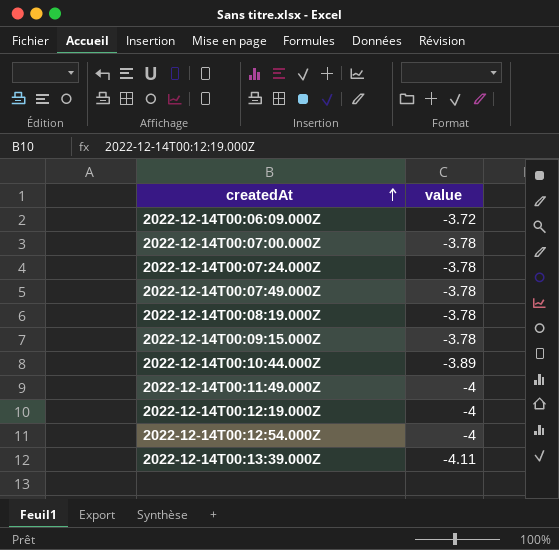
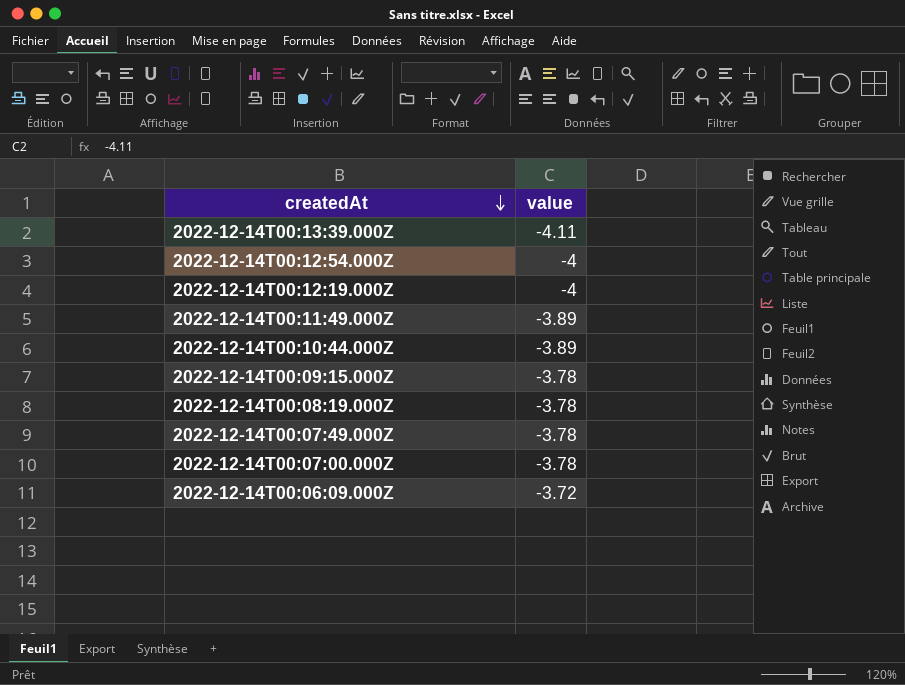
row order: createdAt ascending -> createdAt descending
row 2022-12-14T00:07:24.000Z: -3.78 -> none
2022-12-14T00:11:49.000Z | value: -4 -> -3.89

